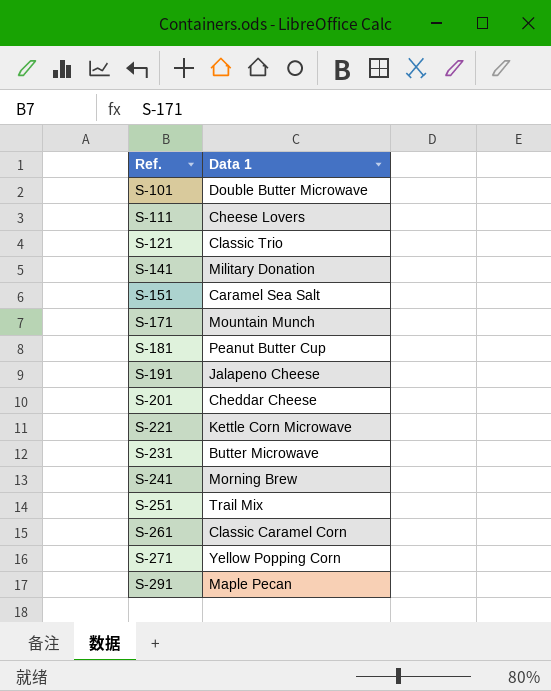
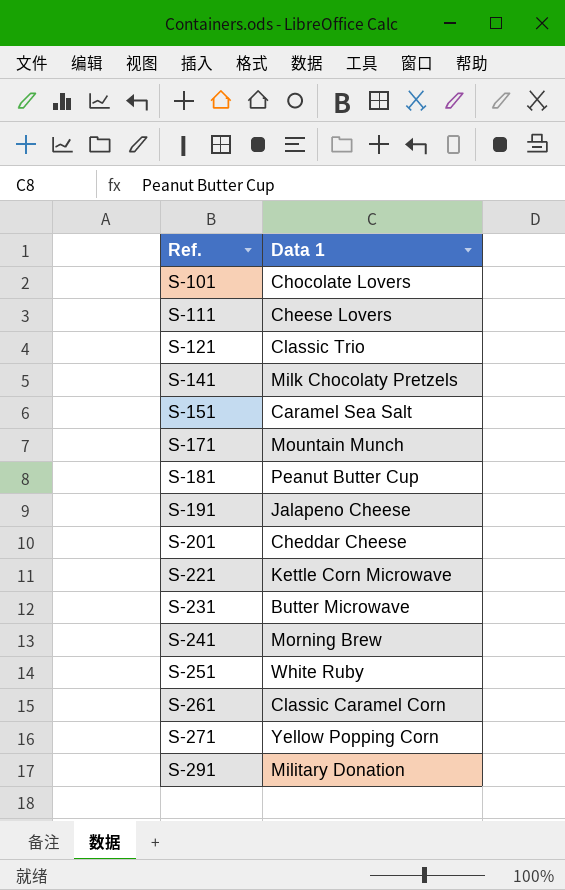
S-101 | Data 1: Double Butter Microwave -> Chocolate Lovers
S-141 | Data 1: Military Donation -> Milk Chocolaty Pretzels
S-251 | Data 1: Trail Mix -> White Ruby
S-291 | Data 1: Maple Pecan -> Military Donation

